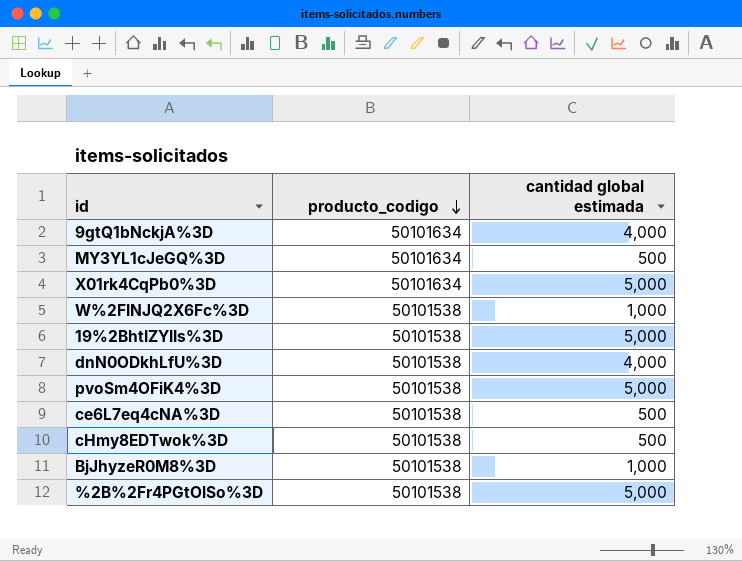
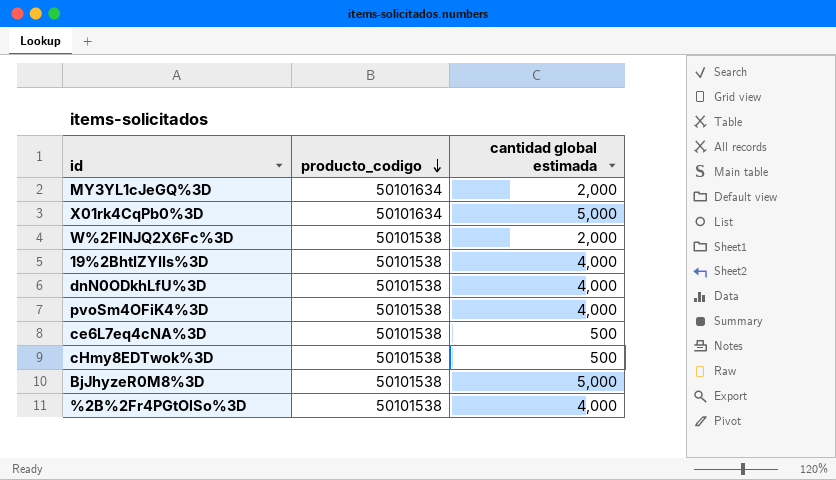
row 9gtQ1bNckjA%3D: 50101634 | 4,000 -> none
MY3YL1cJeGQ%3D | cantidad global estimada: 500 -> 2,000
W%2FINJQ2X6Fc%3D | cantidad global estimada: 1,000 -> 2,000
19%2BhtIZYIIs%3D | cantidad global estimada: 5,000 -> 4,000
pvoSm4OFiK4%3D | cantidad global estimada: 5,000 -> 4,000
BjJhyzeR0M8%3D | cantidad global estimada: 1,000 -> 5,000
%2B%2Fr4PGtOlSo%3D | cantidad global estimada: 5,000 -> 4,000

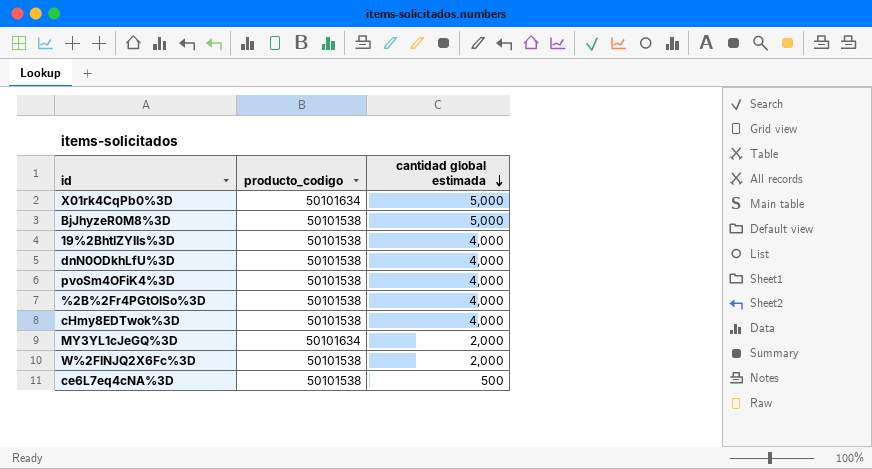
row order: producto_codigo descending -> cantidad global estimada descending
cHmy8EDTwok%3D | cantidad global estimada: 500 -> 4,000

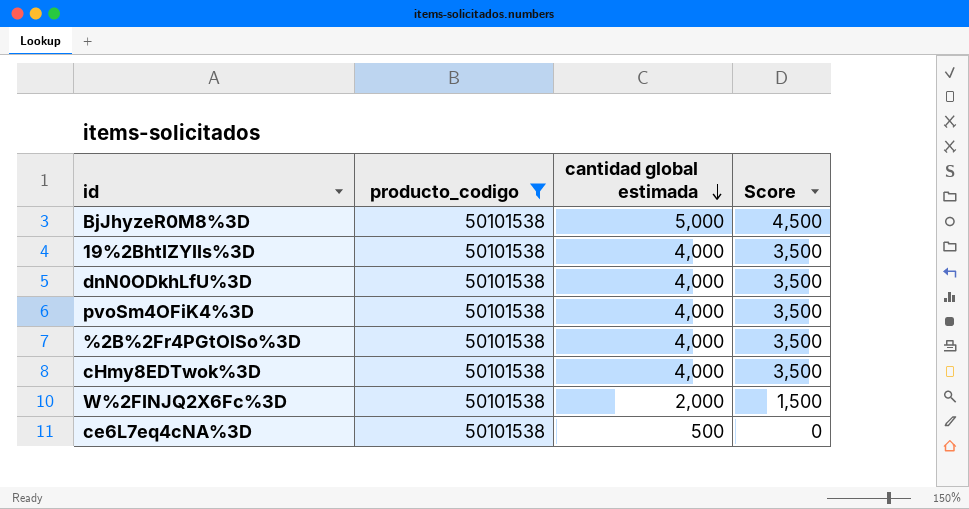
filter: none -> producto_codigo = 50101538
column Score | formula: none -> [cantidad global estimada] - 500

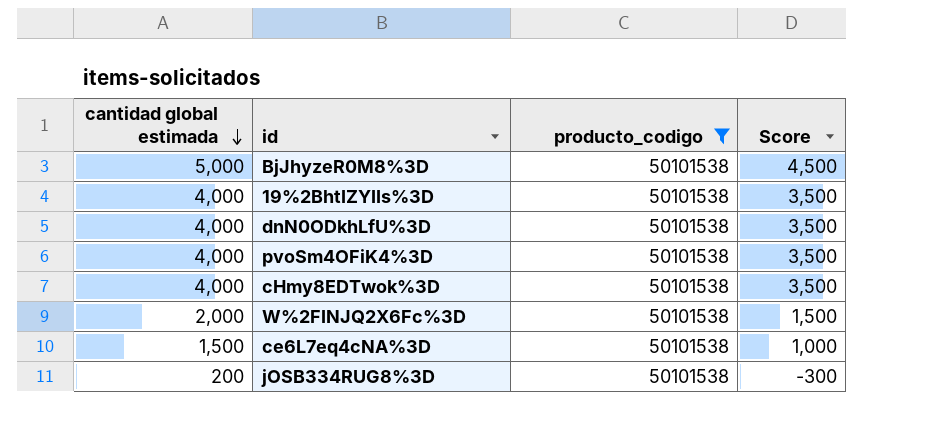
column cantidad global estimada | position: 3 -> 1
row %2B%2Fr4PGtOlSo%3D: 50101538 | 4,000 | 3,500 -> none
ce6L7eq4cNA%3D | cantidad global estimada: 500 -> 1,500
ce6L7eq4cNA%3D | Score: 0 -> 1,000
row jOSB334RUG8%3D: none -> 200 | 50101538 | -300

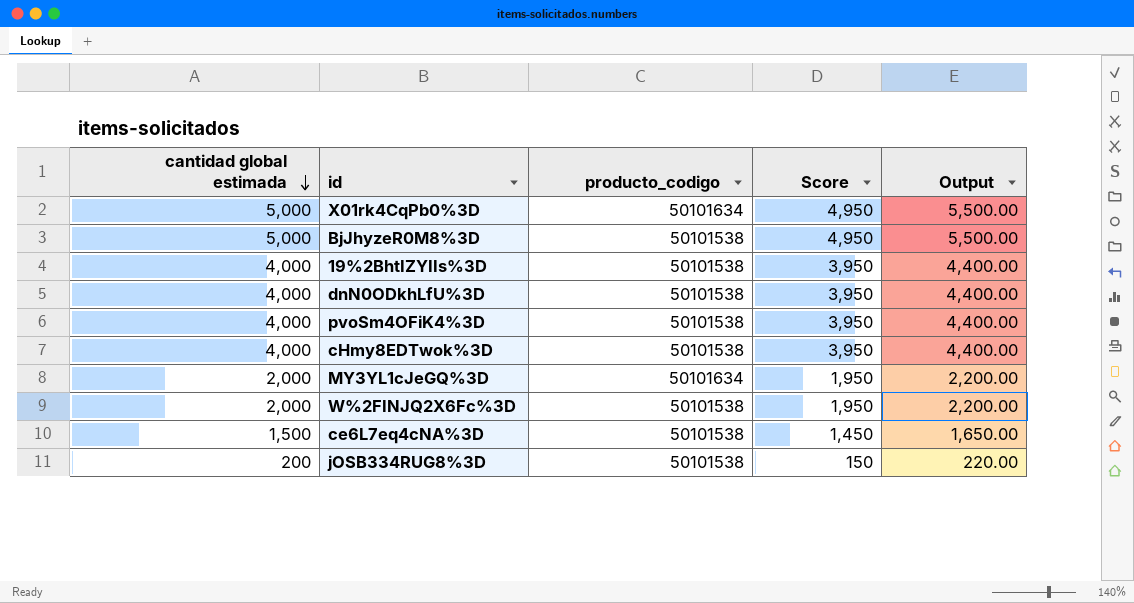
filter: producto_codigo = 50101538 -> none
column Score | formula: [cantidad global estimada] - 500 -> [cantidad global estimada] - 50
column Output | formula: none -> [cantidad global estimada] * 1.1

